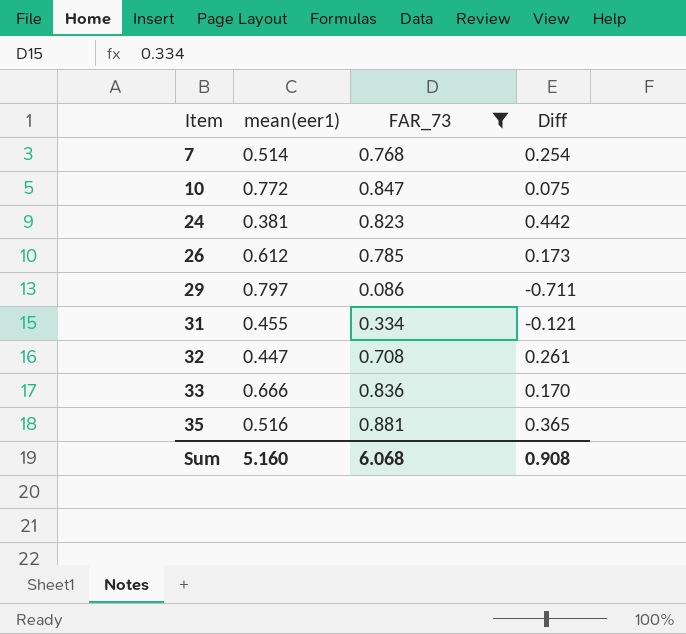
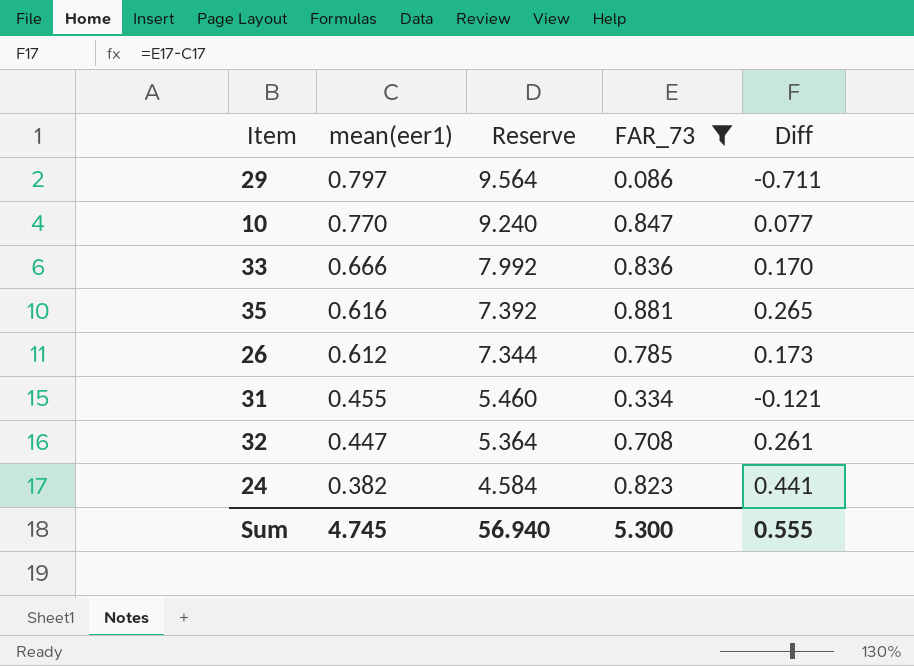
row order: Item ascending -> mean(eer1) descending
column Reserve | formula: none -> [mean(eer1)] * 12
row 7: 0.514 | 0.768 | 0.254 -> none
10 | mean(eer1): 0.772 -> 0.770
10 | Diff: 0.075 -> 0.077
35 | mean(eer1): 0.516 -> 0.616
35 | Diff: 0.365 -> 0.265
24 | mean(eer1): 0.381 -> 0.382
24 | Diff: 0.442 -> 0.441
Sum | mean(eer1): 5.160 -> 4.745
Sum | FAR_73: 6.068 -> 5.300
Sum | Diff: 0.908 -> 0.555

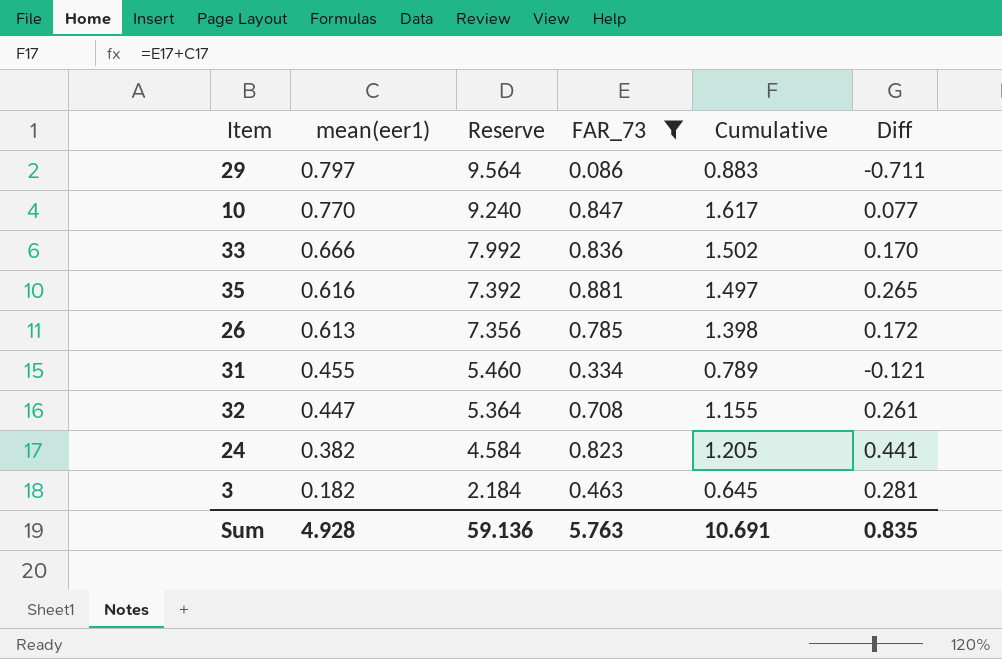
column Cumulative | formula: none -> [mean(eer1)] + [FAR_73]
26 | mean(eer1): 0.612 -> 0.613
26 | Reserve: 7.344 -> 7.356
26 | Diff: 0.173 -> 0.172
row 3: none -> 0.182 | 2.184 | 0.463 | 0.645 | 0.281
Sum | mean(eer1): 4.745 -> 4.928
Sum | Reserve: 56.940 -> 59.136
Sum | FAR_73: 5.300 -> 5.763
Sum | Diff: 0.555 -> 0.835

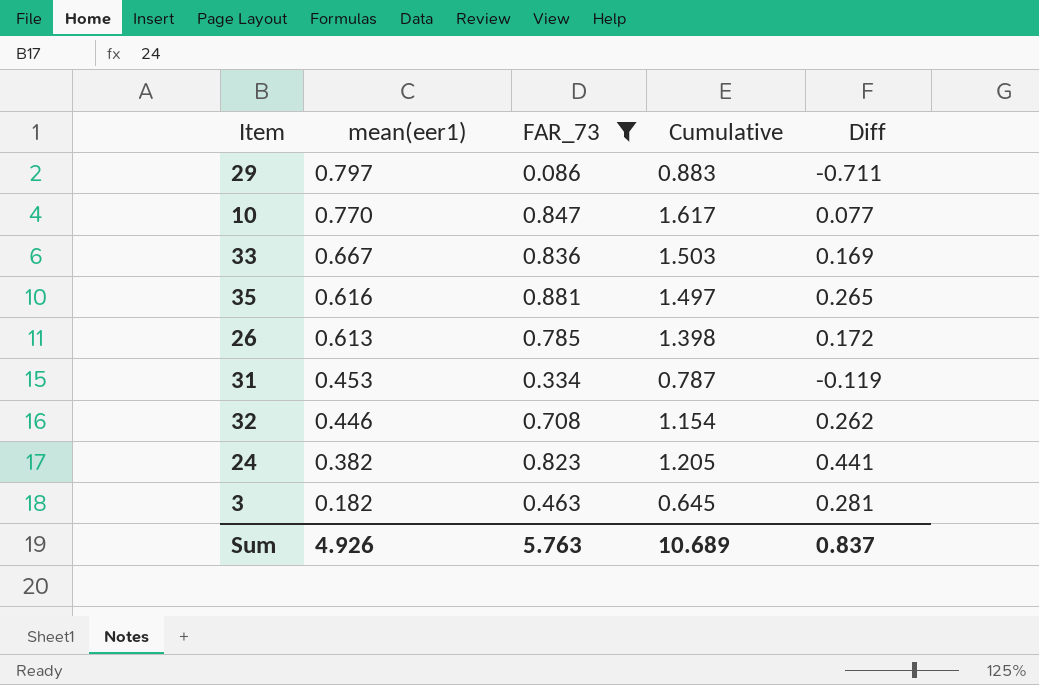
column Reserve | formula: [mean(eer1)] * 12 -> none
33 | mean(eer1): 0.666 -> 0.667
33 | Cumulative: 1.502 -> 1.503
33 | Diff: 0.170 -> 0.169
31 | mean(eer1): 0.455 -> 0.453
31 | Cumulative: 0.789 -> 0.787
31 | Diff: -0.121 -> -0.119
32 | mean(eer1): 0.447 -> 0.446
32 | Cumulative: 1.155 -> 1.154
32 | Diff: 0.261 -> 0.262
Sum | mean(eer1): 4.928 -> 4.926
Sum | Cumulative: 10.691 -> 10.689
Sum | Diff: 0.835 -> 0.837

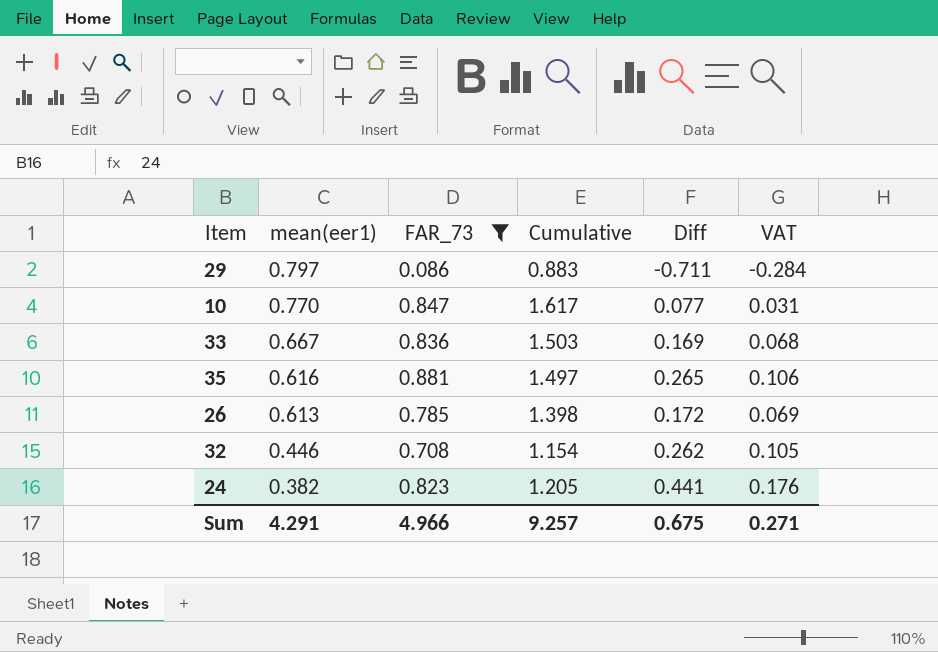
column VAT | formula: none -> [Diff] * 0.4
row 31: 0.453 | 0.334 | 0.787 | -0.119 -> none
row 3: 0.182 | 0.463 | 0.645 | 0.281 -> none
Sum | mean(eer1): 4.926 -> 4.291
Sum | FAR_73: 5.763 -> 4.966
Sum | Cumulative: 10.689 -> 9.257
Sum | Diff: 0.837 -> 0.675

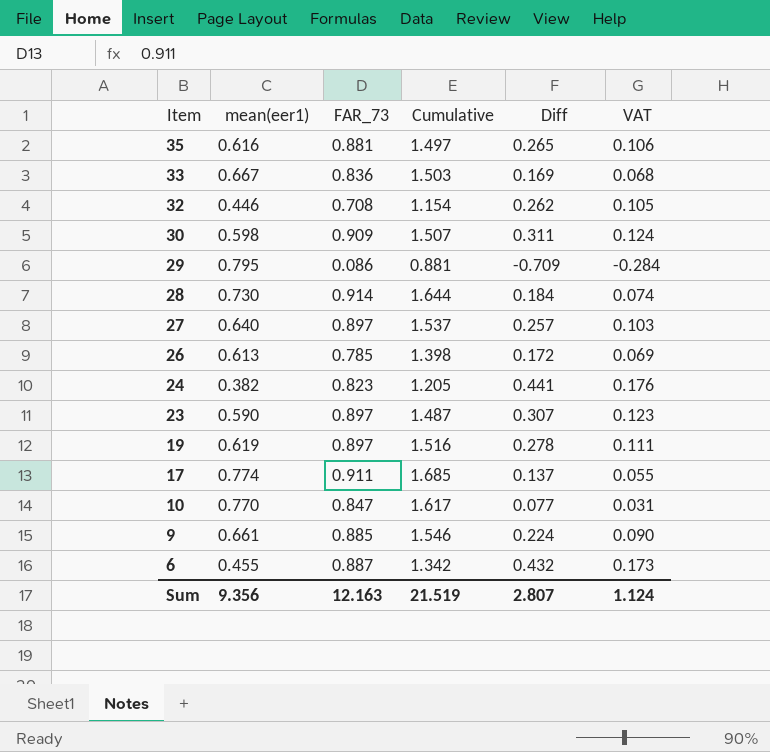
filter: FAR_73 <= 0.881 -> none
row order: mean(eer1) descending -> Item descending
29 | mean(eer1): 0.797 -> 0.795
29 | Cumulative: 0.883 -> 0.881
29 | Diff: -0.711 -> -0.709
Sum | mean(eer1): 4.291 -> 9.356
Sum | FAR_73: 4.966 -> 12.163
Sum | Cumulative: 9.257 -> 21.519
Sum | Diff: 0.675 -> 2.807
Sum | VAT: 0.271 -> 1.124

